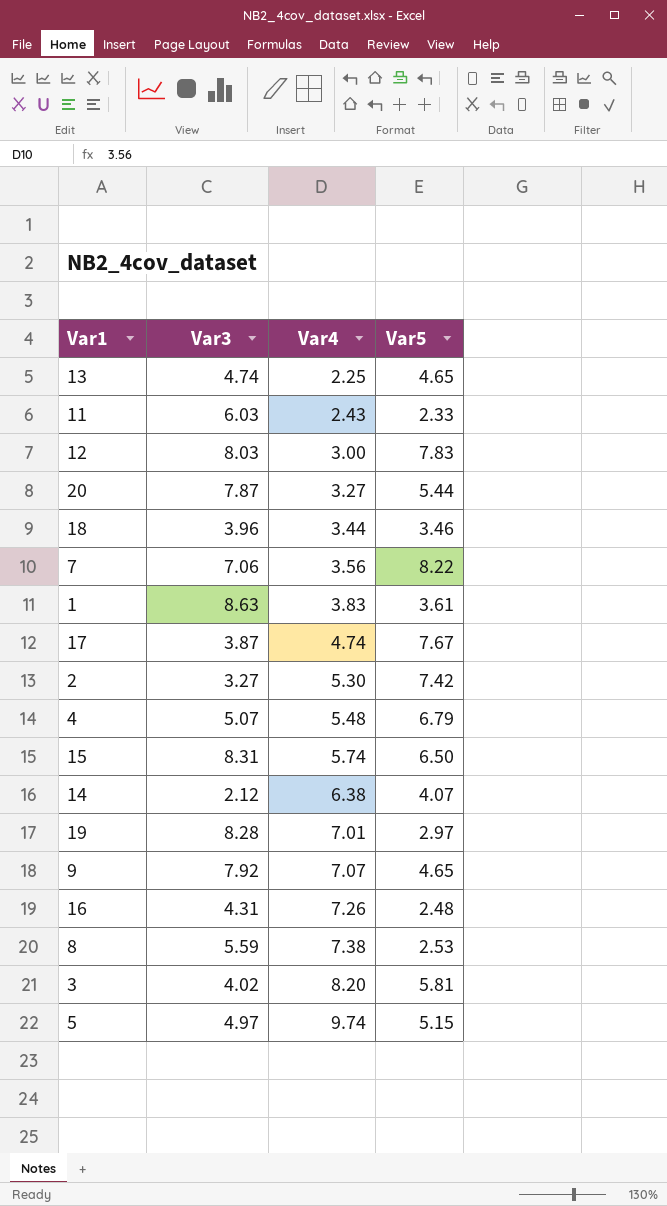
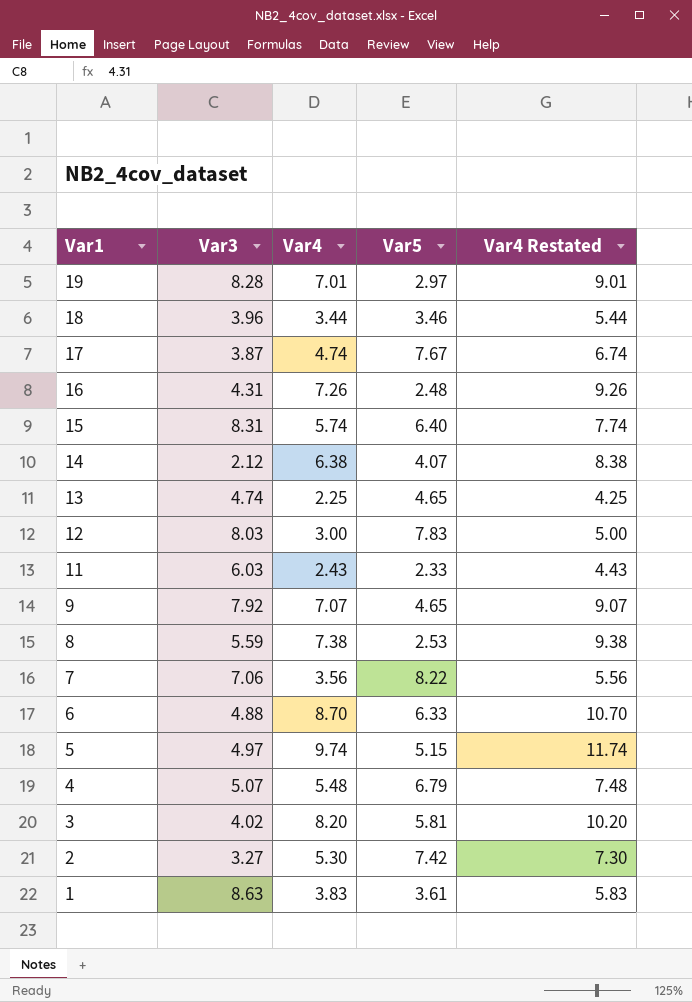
row order: Var4 ascending -> Var1 descending
column Var4 Restated | formula: none -> [Var4] + 2
row 20: 7.87 | 3.27 | 5.44 -> none
15 | Var5: 6.50 -> 6.40
row 6: none -> 4.88 | 8.70 | 6.33 | 10.70

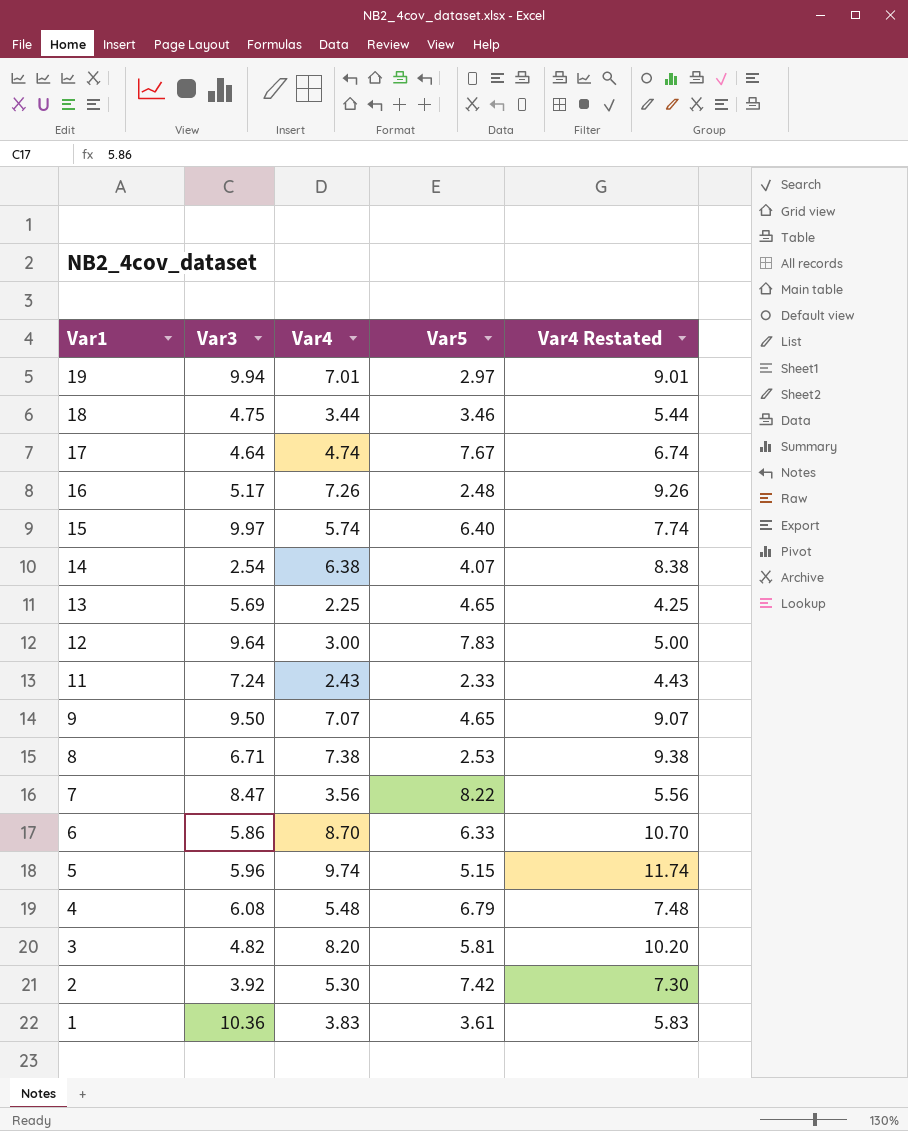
19 | Var3: 8.28 -> 9.94
18 | Var3: 3.96 -> 4.75
17 | Var3: 3.87 -> 4.64
16 | Var3: 4.31 -> 5.17
15 | Var3: 8.31 -> 9.97
14 | Var3: 2.12 -> 2.54
13 | Var3: 4.74 -> 5.69
12 | Var3: 8.03 -> 9.64
11 | Var3: 6.03 -> 7.24
9 | Var3: 7.92 -> 9.50
8 | Var3: 5.59 -> 6.71
7 | Var3: 7.06 -> 8.47
6 | Var3: 4.88 -> 5.86
5 | Var3: 4.97 -> 5.96
4 | Var3: 5.07 -> 6.08
3 | Var3: 4.02 -> 4.82
2 | Var3: 3.27 -> 3.92
1 | Var3: 8.63 -> 10.36

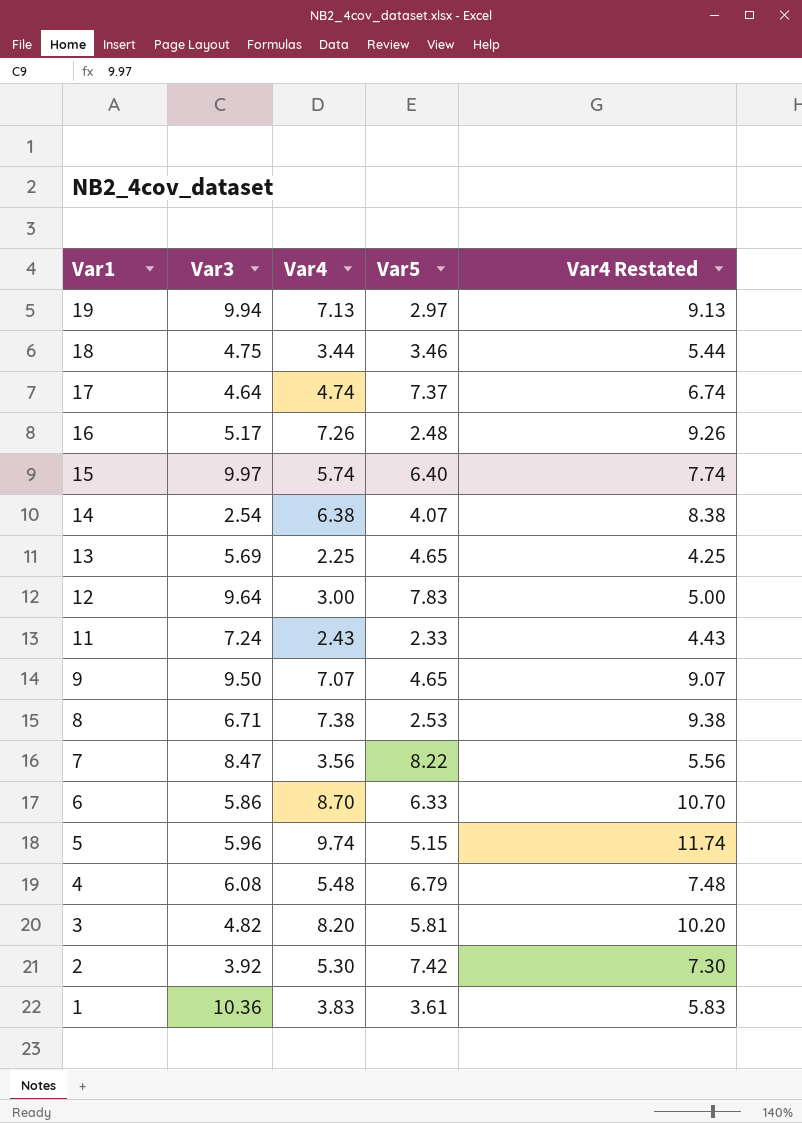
19 | Var4: 7.01 -> 7.13
19 | Var4 Restated: 9.01 -> 9.13
17 | Var5: 7.67 -> 7.37

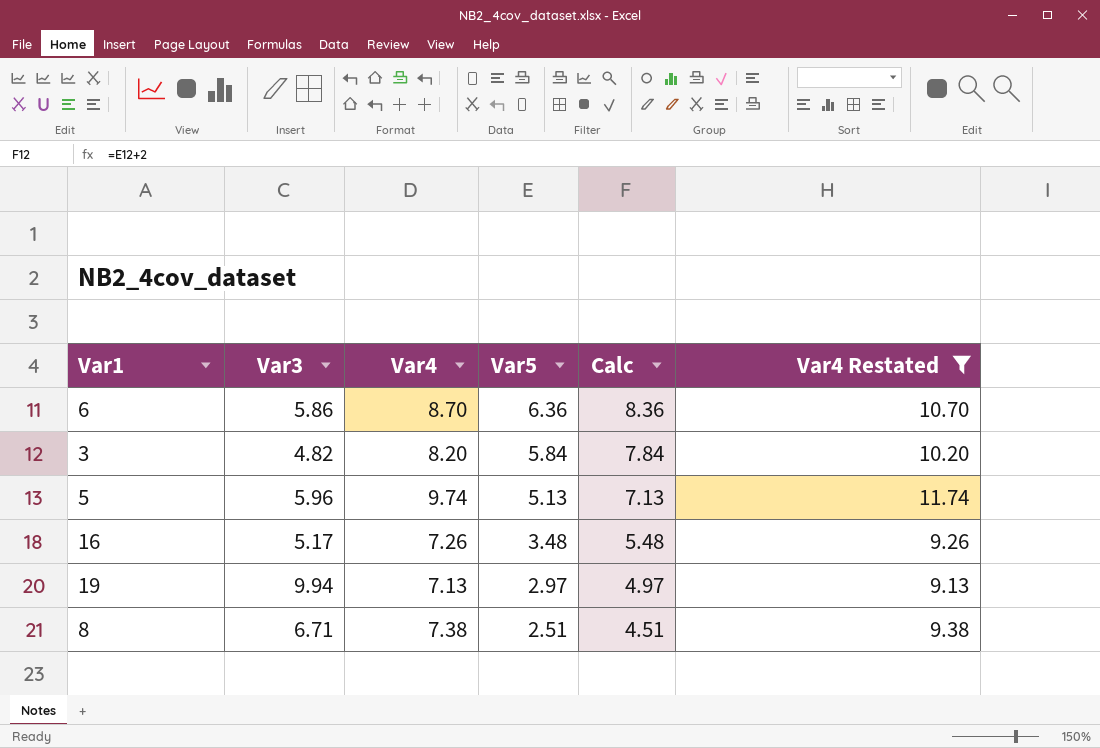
filter: none -> Var4 Restated >= 9.13
row order: Var1 descending -> Var5 descending
column Calc | formula: none -> [Var5] + 2
6 | Var5: 6.33 -> 6.36
3 | Var5: 5.81 -> 5.84
5 | Var5: 5.15 -> 5.13
16 | Var5: 2.48 -> 3.48
8 | Var5: 2.53 -> 2.51

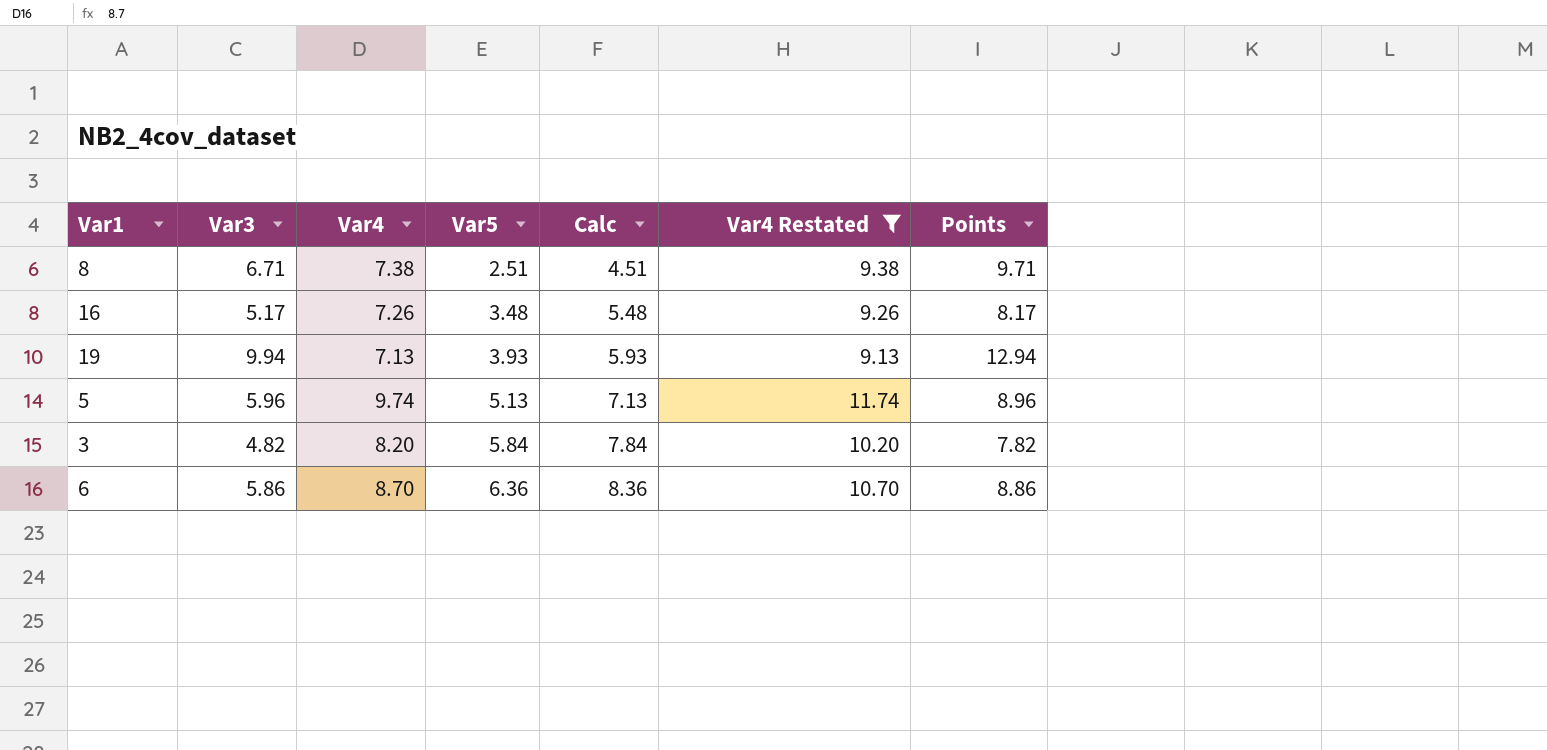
row order: Var5 descending -> Var5 ascending
column Points | formula: none -> [Var3] + 3
19 | Var5: 2.97 -> 3.93
19 | Calc: 4.97 -> 5.93

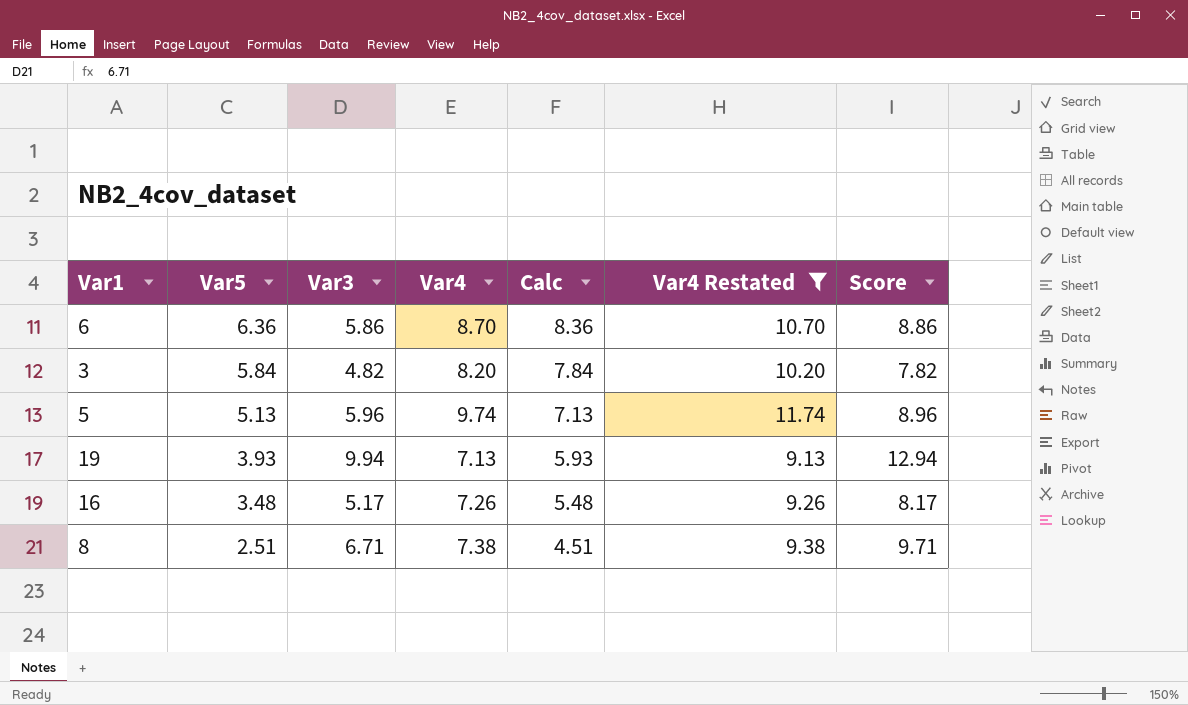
row order: Var5 ascending -> Var5 descending
column Var5 | position: 4 -> 2
column name: Points -> Score

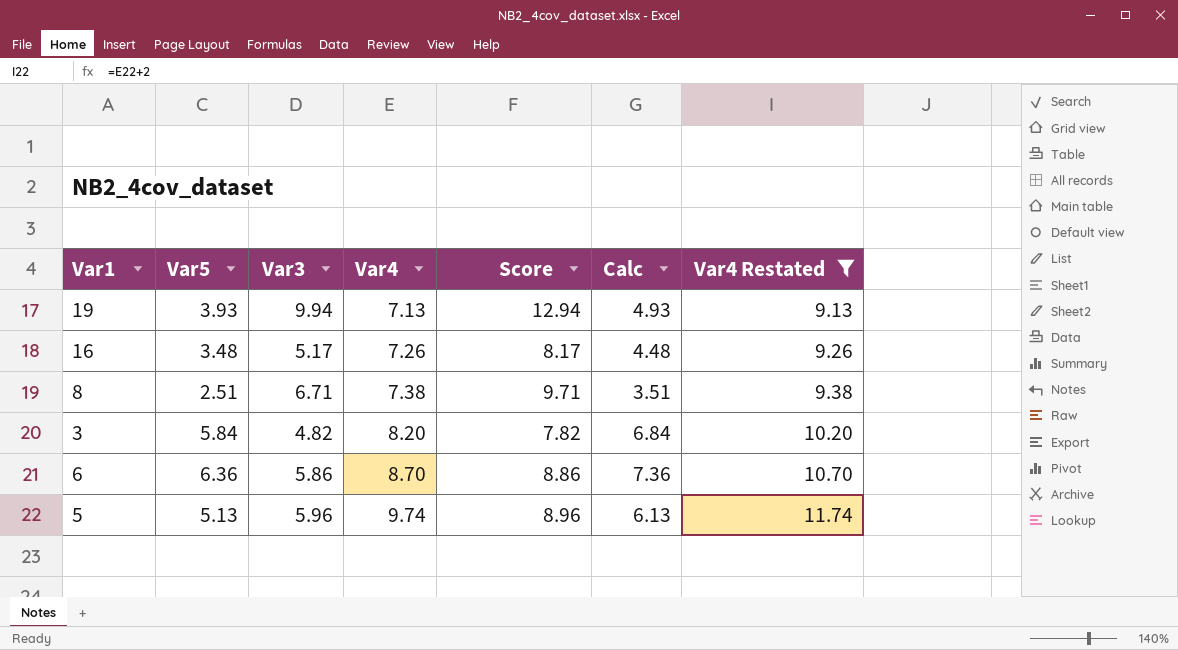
row order: Var5 descending -> Var4 ascending
column Score | position: 7 -> 5
column Calc | formula: [Var5] + 2 -> [Var5] + 1

